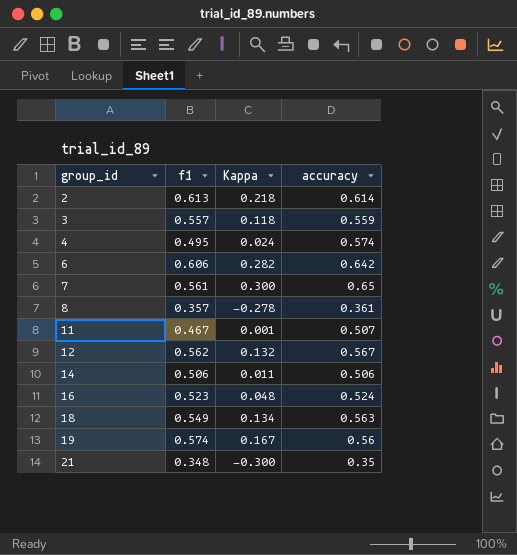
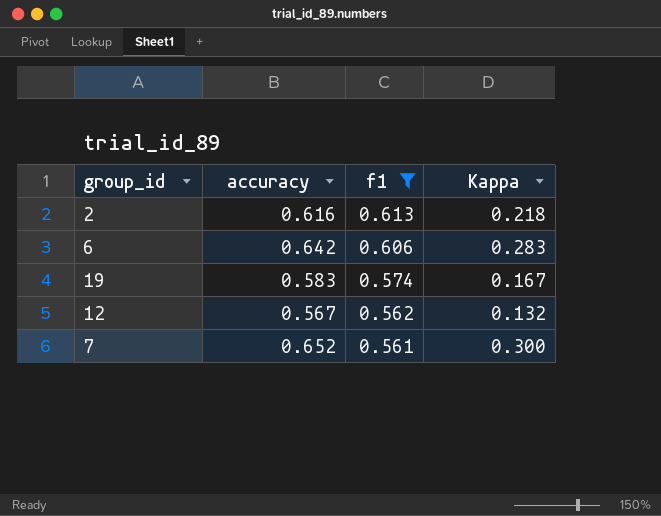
filter: none -> f1 >= 0.561
row order: group_id ascending -> f1 descending
column accuracy | position: 4 -> 2
2 | accuracy: 0.614 -> 0.616
6 | Kappa: 0.282 -> 0.283
19 | accuracy: 0.56 -> 0.583
7 | accuracy: 0.65 -> 0.652

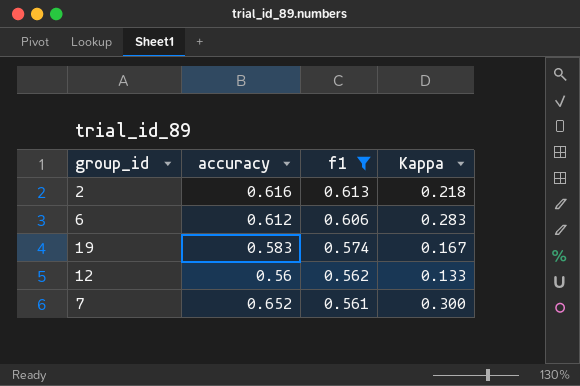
6 | accuracy: 0.642 -> 0.612
12 | accuracy: 0.567 -> 0.56
12 | Kappa: 0.132 -> 0.133

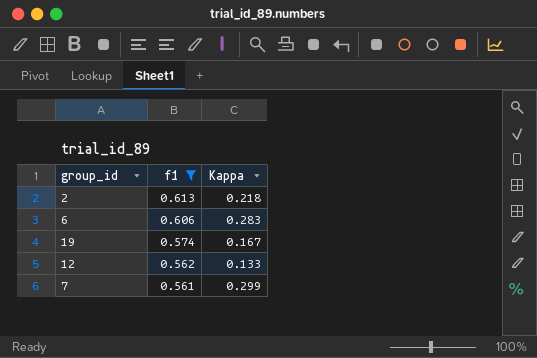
column accuracy | position: 2 -> none
7 | Kappa: 0.300 -> 0.299

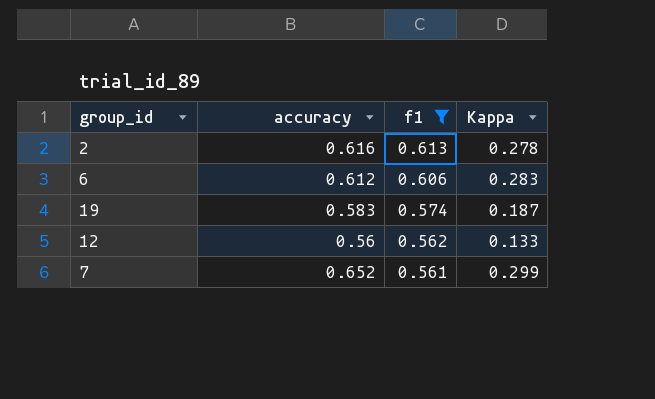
column accuracy | position: none -> 2
2 | Kappa: 0.218 -> 0.278
19 | Kappa: 0.167 -> 0.187

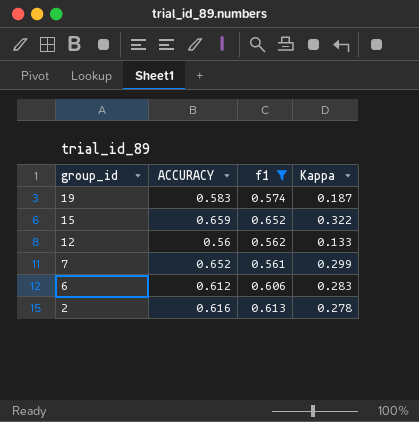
row order: f1 descending -> group_id descending
column name: accuracy -> ACCURACY
row 15: none -> 0.659 | 0.652 | 0.322

